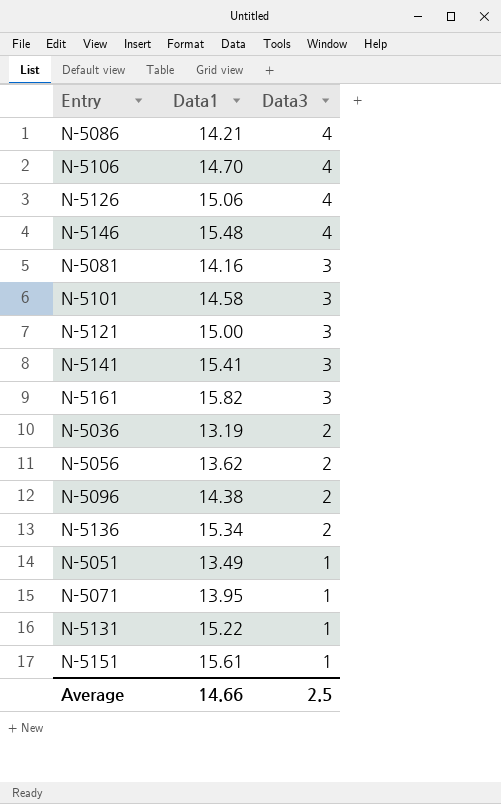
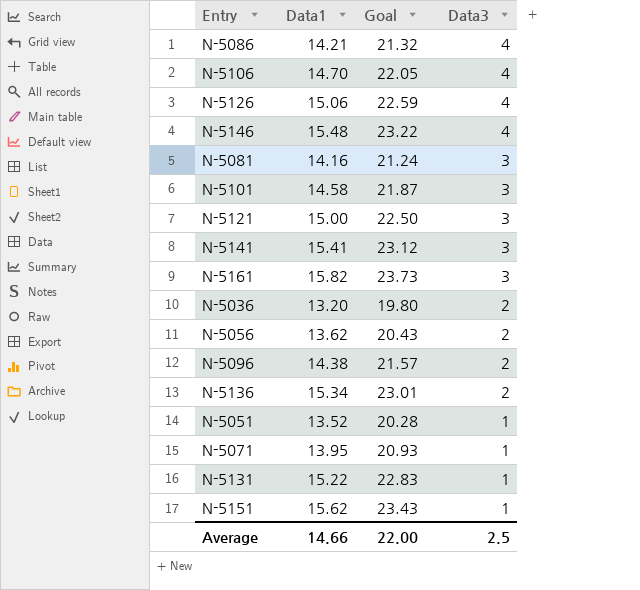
column Goal | formula: none -> [Data1] * 1.5
N-5036 | Data1: 13.19 -> 13.20
N-5051 | Data1: 13.49 -> 13.52
N-5151 | Data1: 15.61 -> 15.62

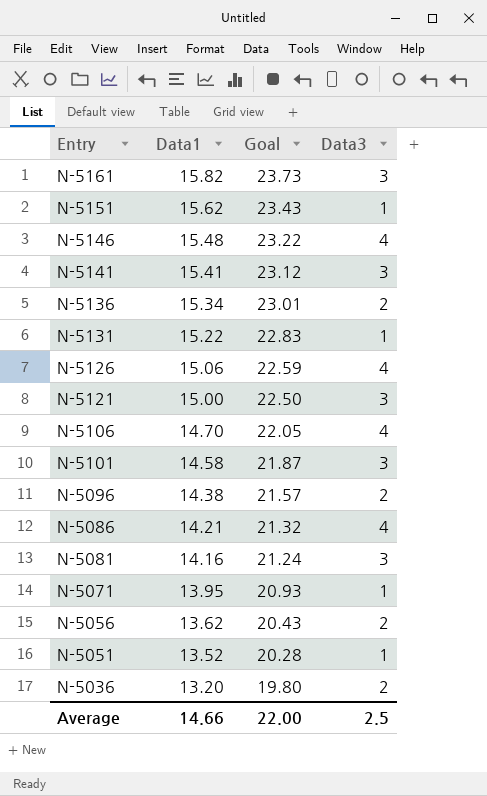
row order: Data3 descending -> Entry descending

